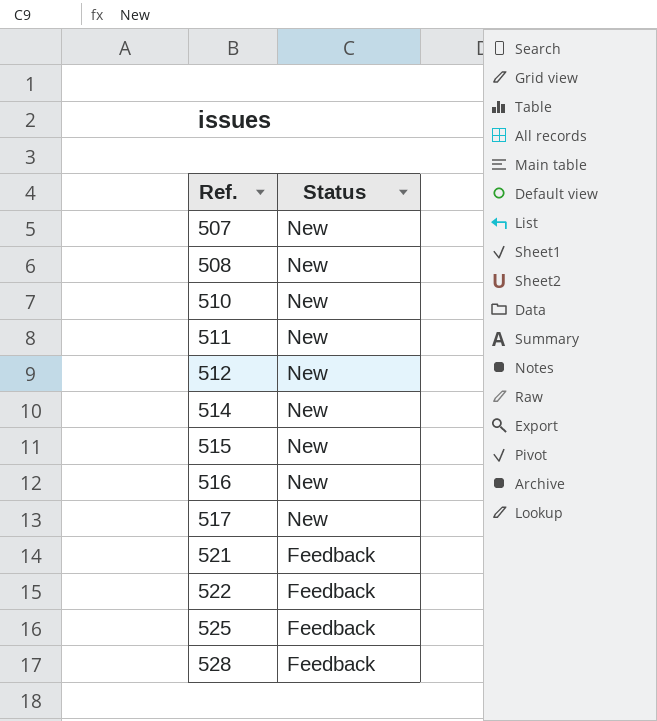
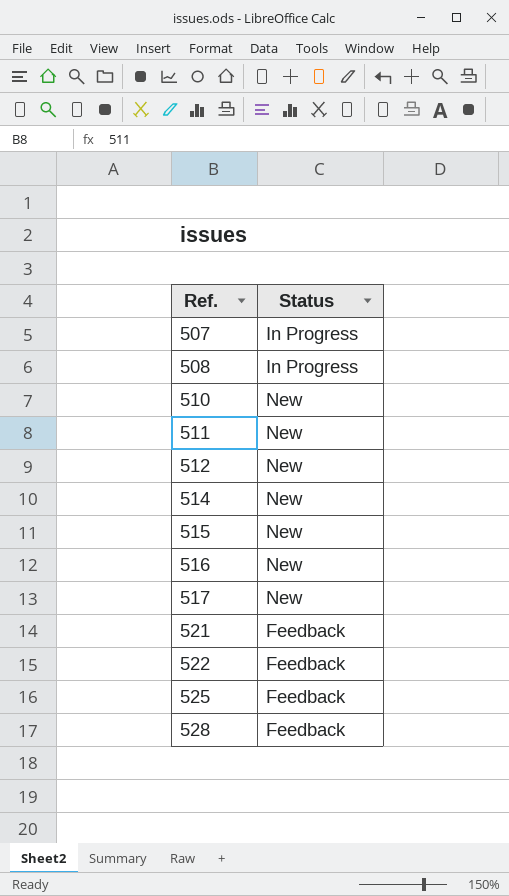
507 | Status: New -> In Progress
508 | Status: New -> In Progress

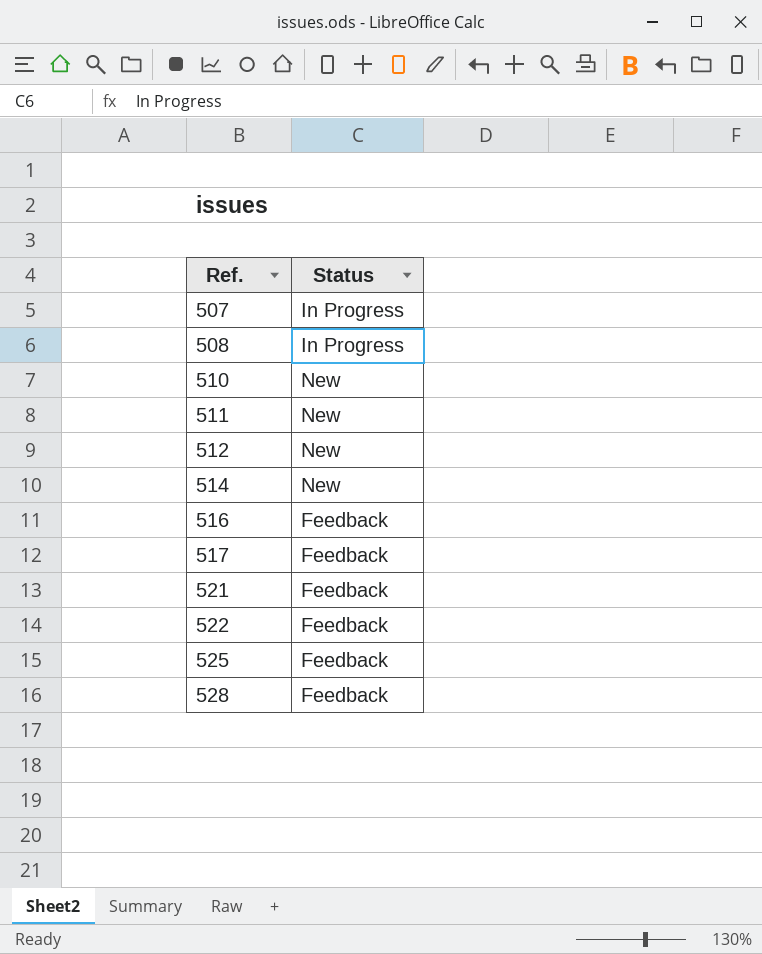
row 515: New -> none
516 | Status: New -> Feedback
517 | Status: New -> Feedback

